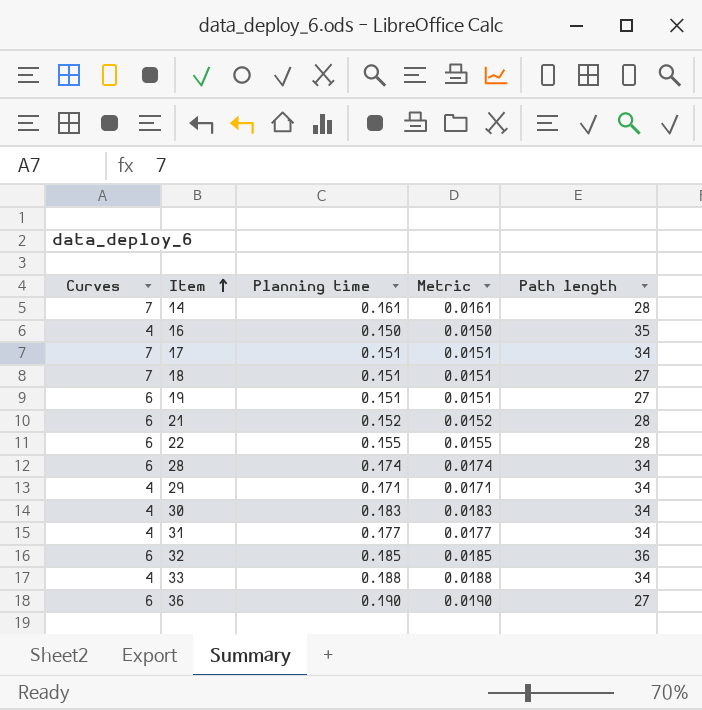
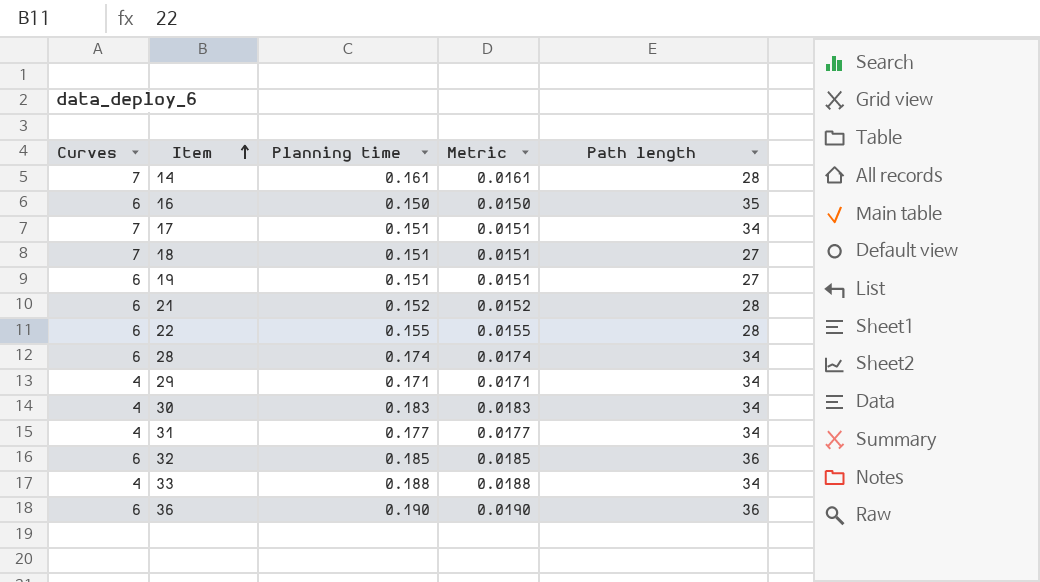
16 | Curves: 4 -> 6
36 | Path length: 27 -> 36

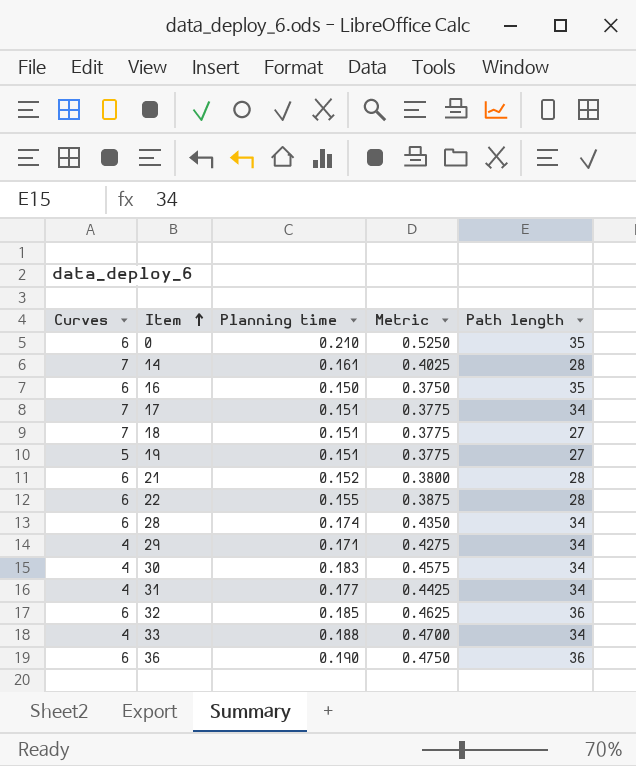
column Metric | formula: [Planning time] * 0.1 -> [Planning time] * 2.5
row 0: none -> 6 | 0.210 | 0.5250 | 35
19 | Curves: 6 -> 5

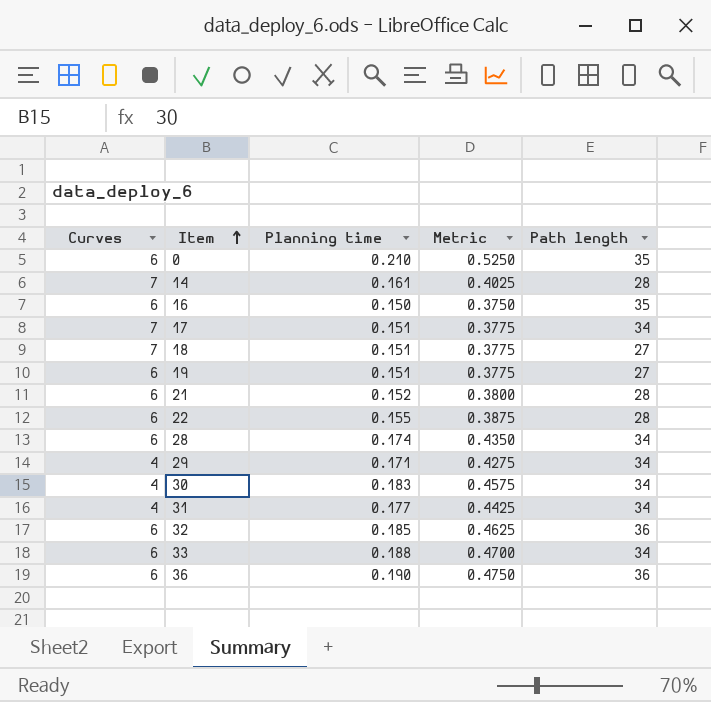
19 | Curves: 5 -> 6
33 | Curves: 4 -> 6

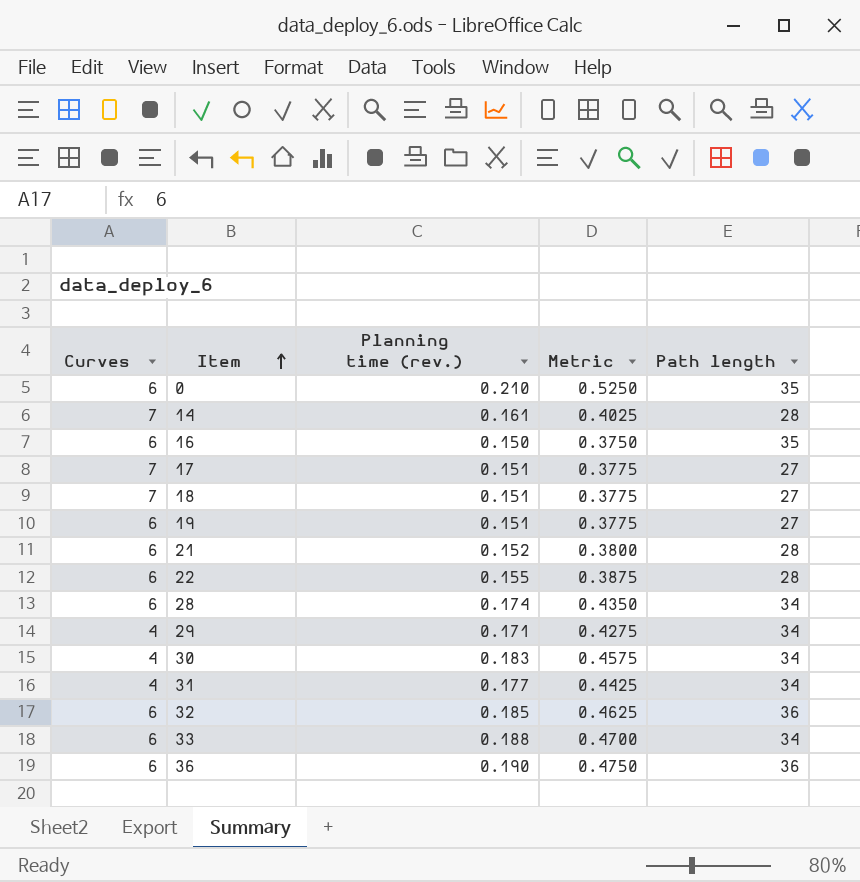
column name: Planning time -> Planning time (rev.)
17 | Path length: 34 -> 27

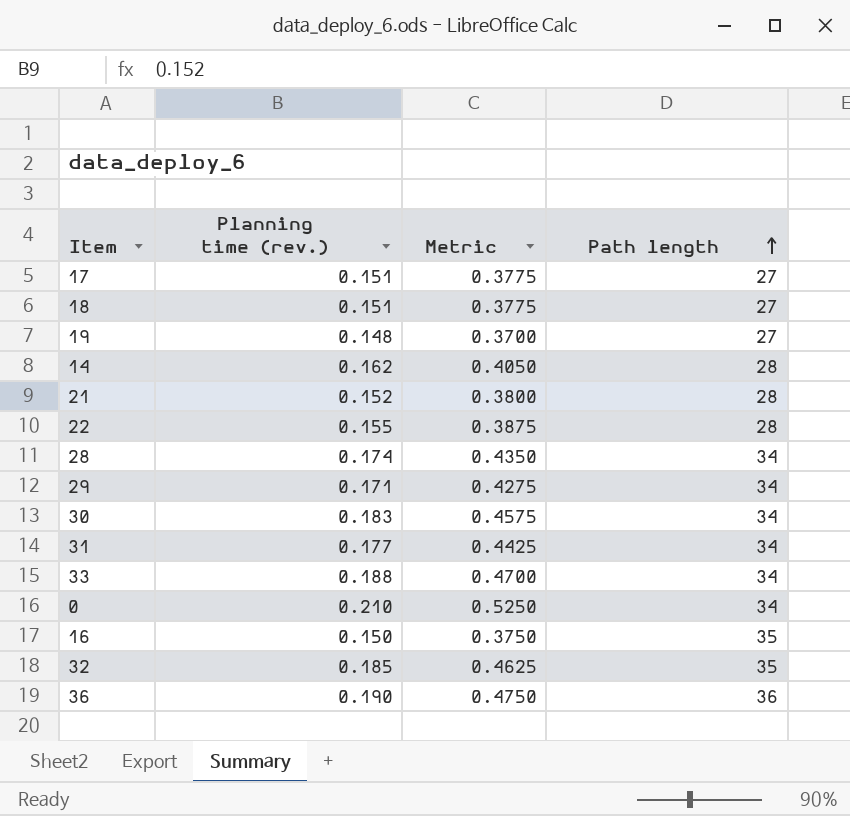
row order: Item ascending -> Path length ascending
column Curves | position: 1 -> none
19 | Planning time (rev.): 0.151 -> 0.148
19 | Metric: 0.3775 -> 0.3700
14 | Planning time (rev.): 0.161 -> 0.162
14 | Metric: 0.4025 -> 0.4050
0 | Path length: 35 -> 34
32 | Path length: 36 -> 35

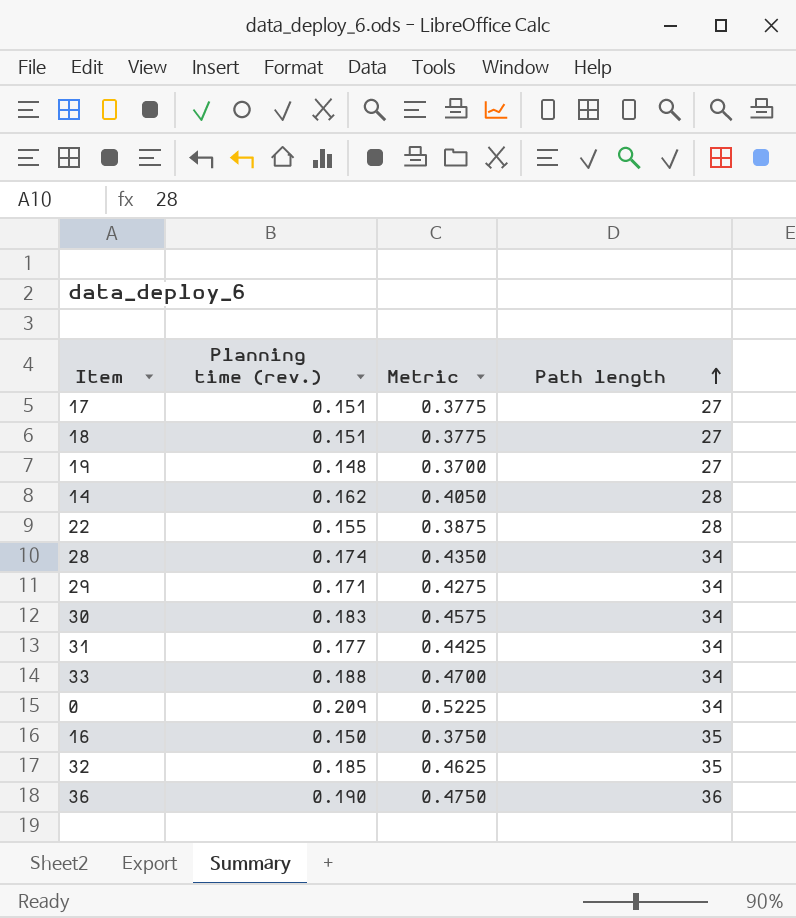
row 21: 0.152 | 0.3800 | 28 -> none
0 | Planning time (rev.): 0.210 -> 0.209
0 | Metric: 0.5250 -> 0.5225

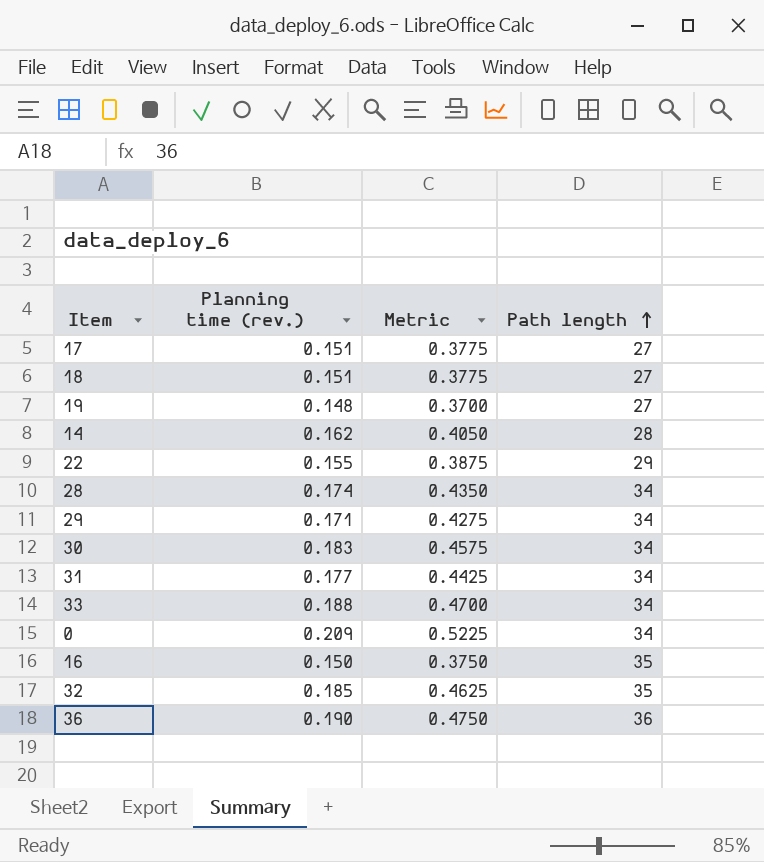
22 | Path length: 28 -> 29

